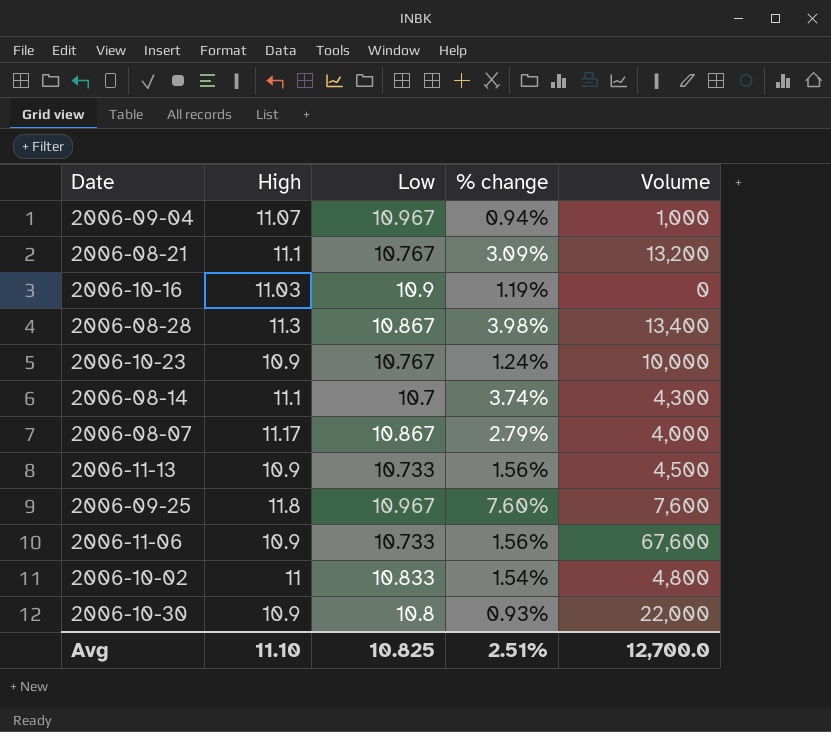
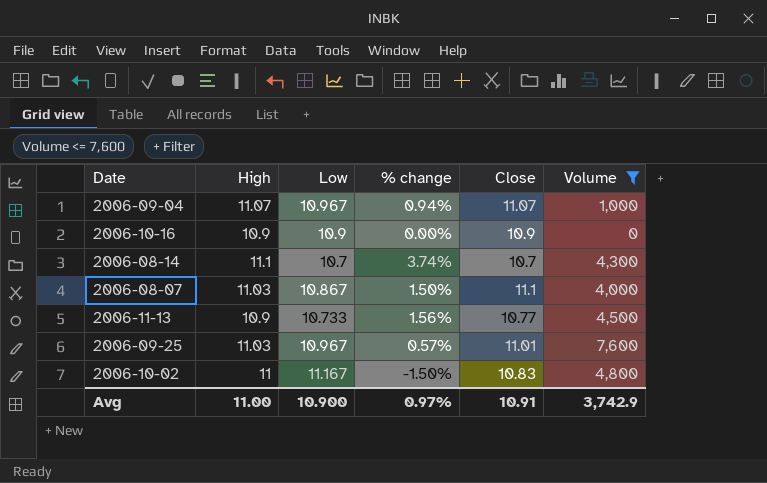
filter: none -> Volume <= 7,600
column Close | position: none -> 5
2006-10-16 | High: 11.03 -> 10.9
2006-10-16 | % change: 1.19% -> 0.00%
2006-08-07 | High: 11.17 -> 11.03
2006-08-07 | % change: 2.79% -> 1.50%
2006-09-25 | High: 11.8 -> 11.03
2006-09-25 | % change: 7.60% -> 0.57%
2006-10-02 | Low: 10.833 -> 11.167
2006-10-02 | % change: 1.54% -> -1.50%
Avg | High: 11.10 -> 11.00
Avg | Low: 10.825 -> 10.900
Avg | % change: 2.51% -> 0.97%
Avg | Volume: 12,700.0 -> 3,742.9

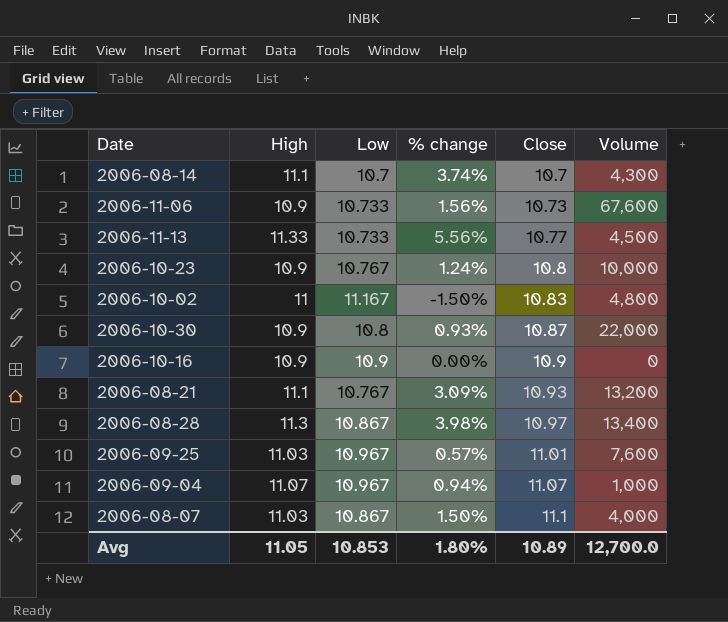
filter: Volume <= 7,600 -> none
row order: none -> Close ascending
2006-11-13 | High: 10.9 -> 11.33
2006-11-13 | % change: 1.56% -> 5.56%
Avg | High: 11.00 -> 11.05
Avg | Low: 10.900 -> 10.853
Avg | % change: 0.97% -> 1.80%
Avg | Close: 10.91 -> 10.89
Avg | Volume: 3,742.9 -> 12,700.0

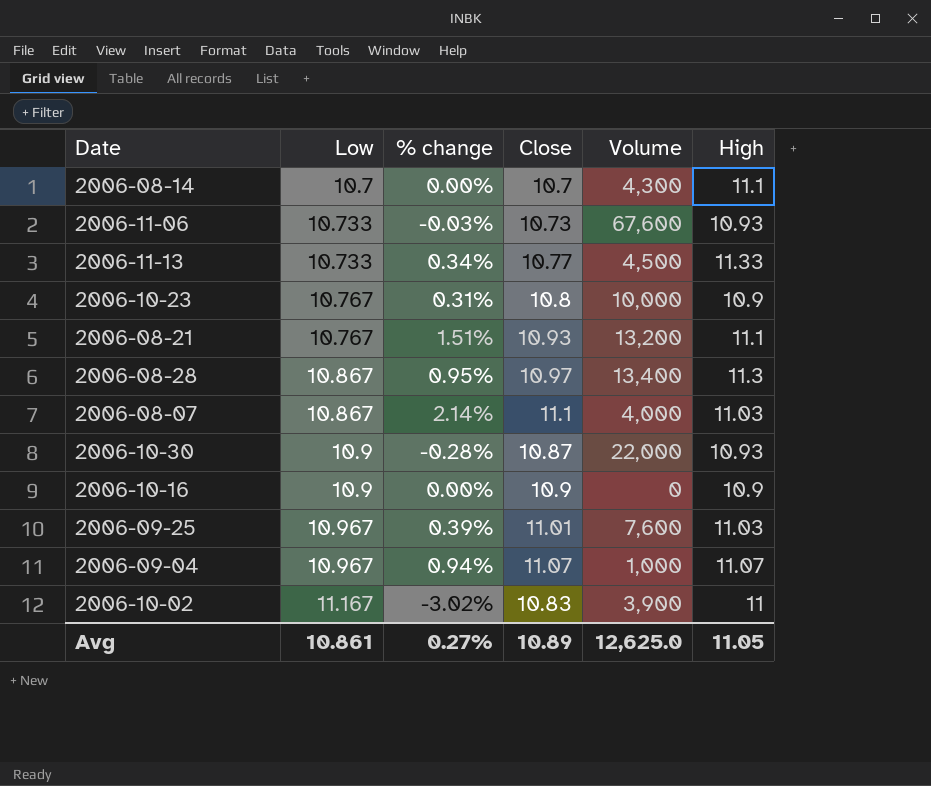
row order: Close ascending -> Low ascending
column % change | formula: ([High] - [Low]) / [Low] -> ([Close] - [Low]) / [Low]
column High | position: 2 -> 6
2006-11-06 | High: 10.9 -> 10.93
2006-10-30 | Low: 10.8 -> 10.9
2006-10-30 | High: 10.9 -> 10.93
2006-10-02 | Volume: 4,800 -> 3,900
Avg | Low: 10.853 -> 10.861
Avg | % change: 1.80% -> 0.27%
Avg | Volume: 12,700.0 -> 12,625.0

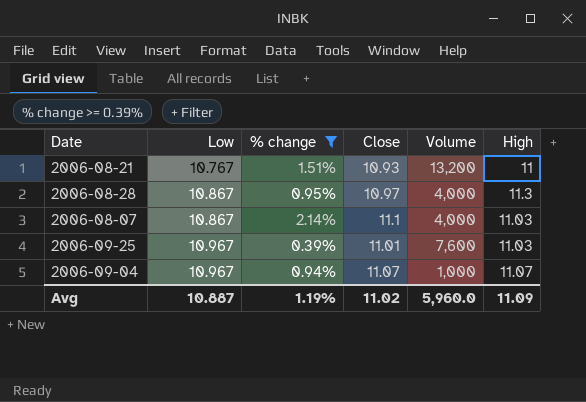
filter: none -> % change >= 0.39%
2006-08-21 | High: 11.1 -> 11
2006-08-28 | Volume: 13,400 -> 4,000
Avg | Low: 10.861 -> 10.887
Avg | % change: 0.27% -> 1.19%
Avg | Close: 10.89 -> 11.02
Avg | Volume: 12,625.0 -> 5,960.0
Avg | High: 11.05 -> 11.09

